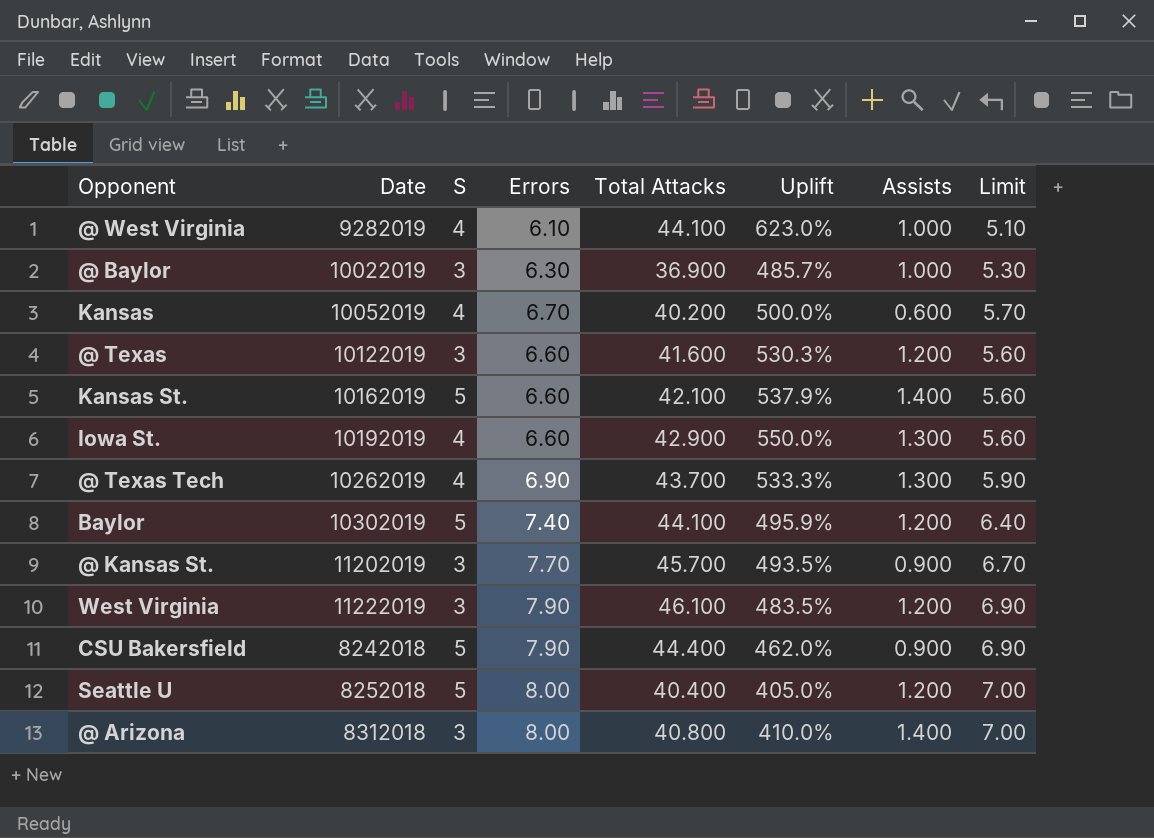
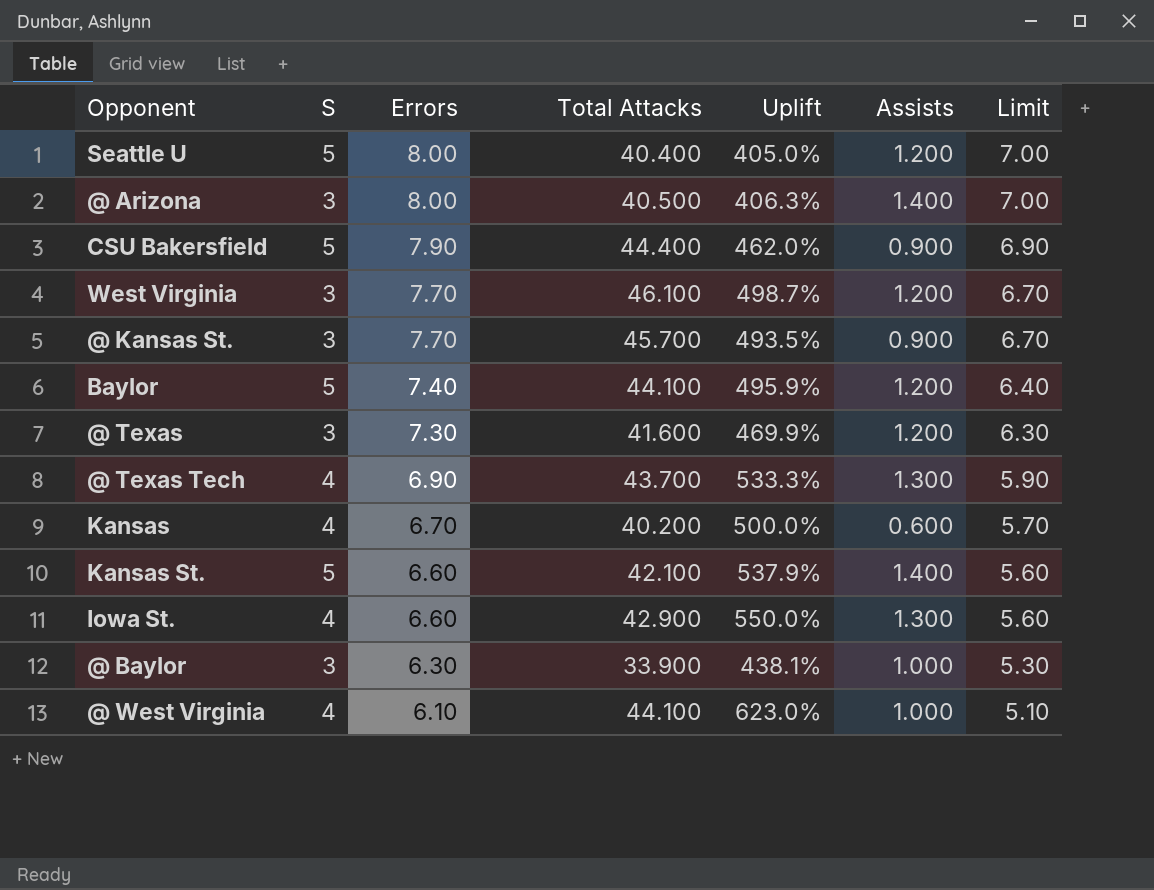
row order: none -> Errors descending
column Date | position: 2 -> none
@ Arizona | Total Attacks: 40.800 -> 40.500
@ Arizona | Uplift: 410.0% -> 406.3%
West Virginia | Errors: 7.90 -> 7.70
West Virginia | Uplift: 483.5% -> 498.7%
West Virginia | Limit: 6.90 -> 6.70
@ Texas | Errors: 6.60 -> 7.30
@ Texas | Uplift: 530.3% -> 469.9%
@ Texas | Limit: 5.60 -> 6.30
@ Baylor | Total Attacks: 36.900 -> 33.900
@ Baylor | Uplift: 485.7% -> 438.1%

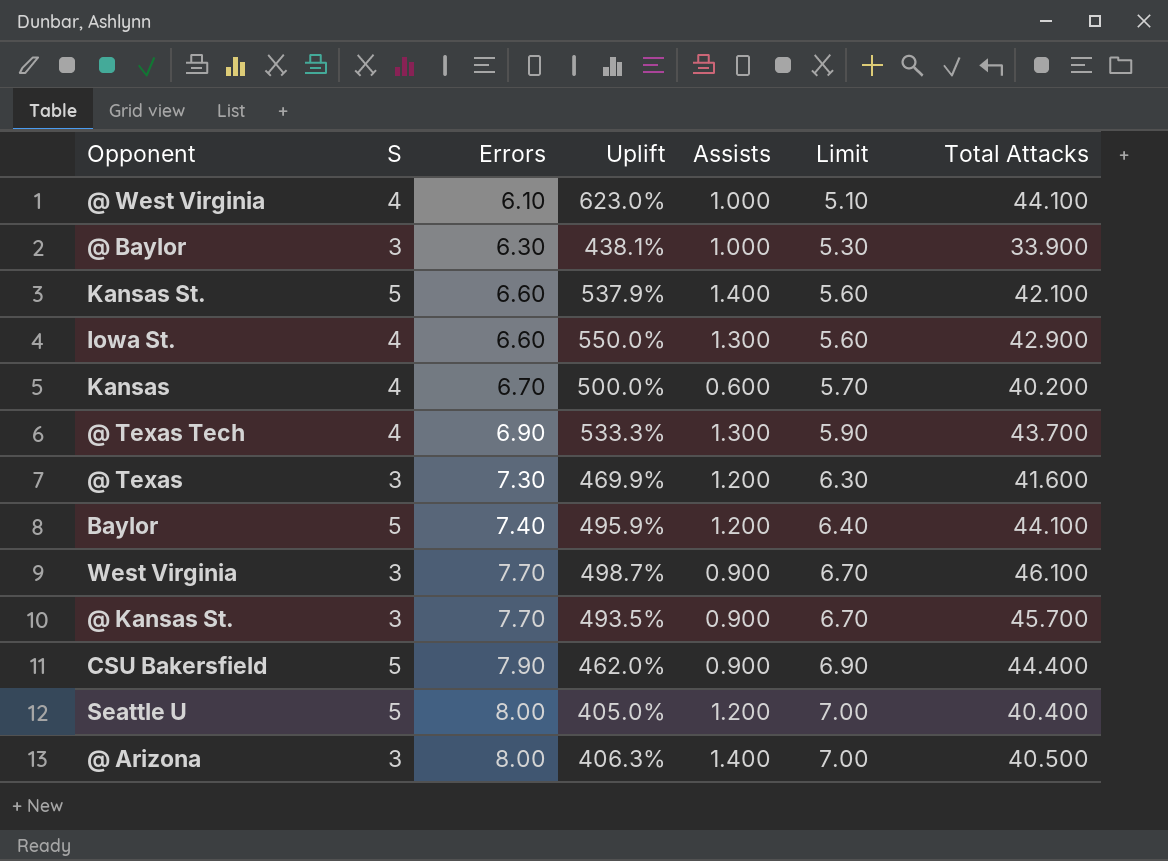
row order: Errors descending -> Errors ascending
column Total Attacks | position: 4 -> 7
West Virginia | Assists: 1.200 -> 0.900

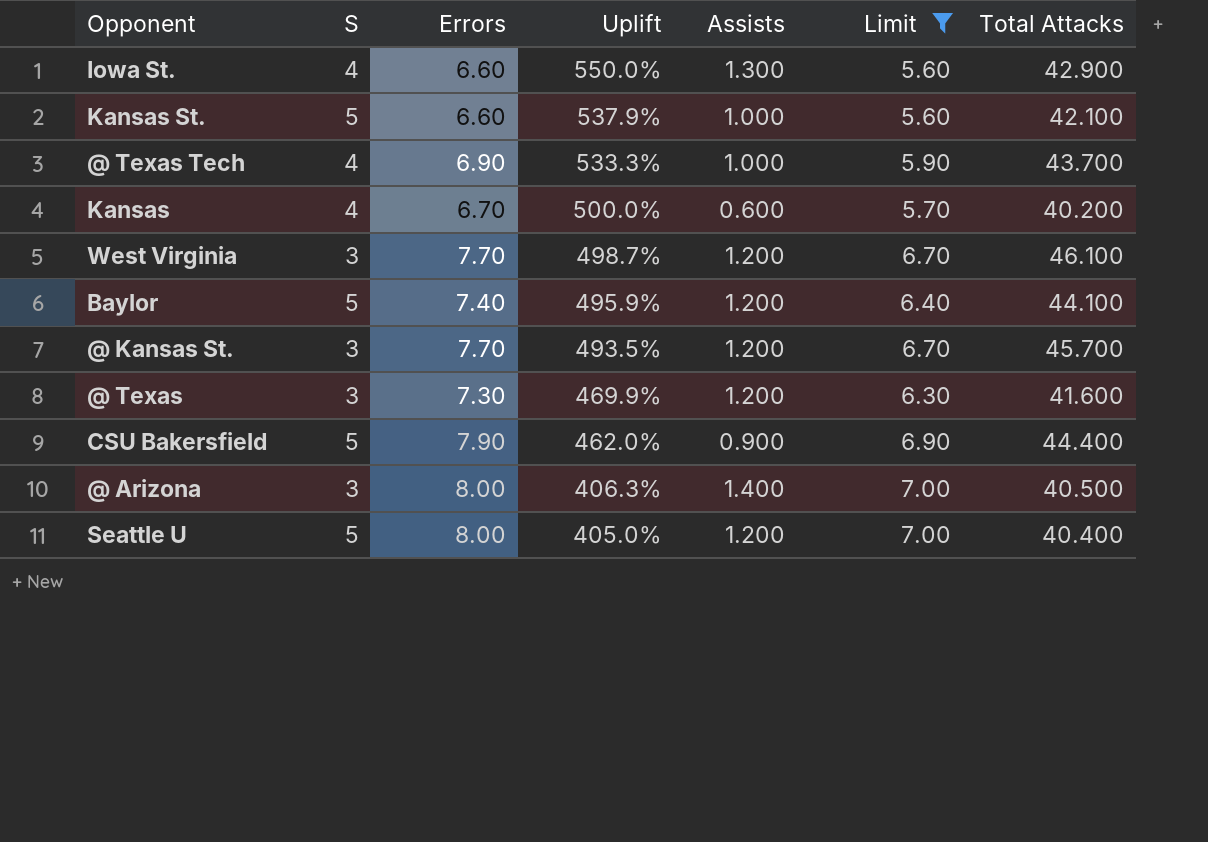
filter: none -> Limit >= 5.60
row order: Errors ascending -> Uplift descending
Kansas St. | Assists: 1.400 -> 1.000
@ Texas Tech | Assists: 1.300 -> 1.000
West Virginia | Assists: 0.900 -> 1.200
@ Kansas St. | Assists: 0.900 -> 1.200

